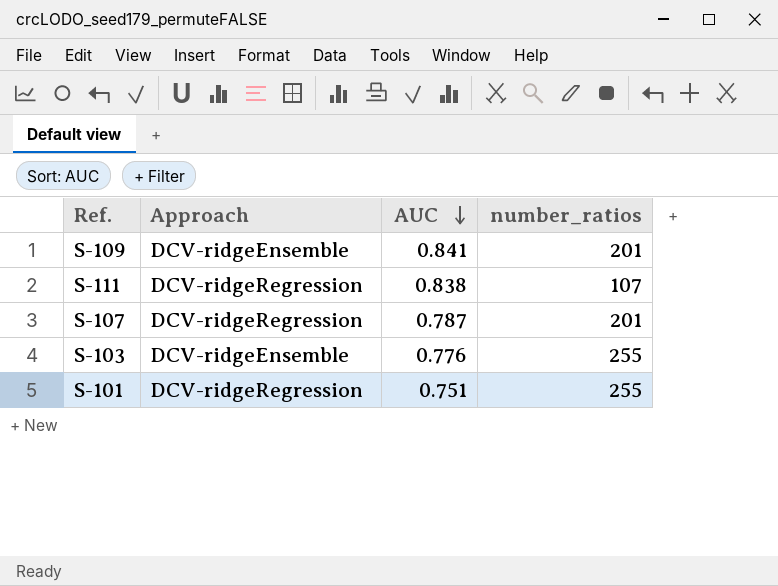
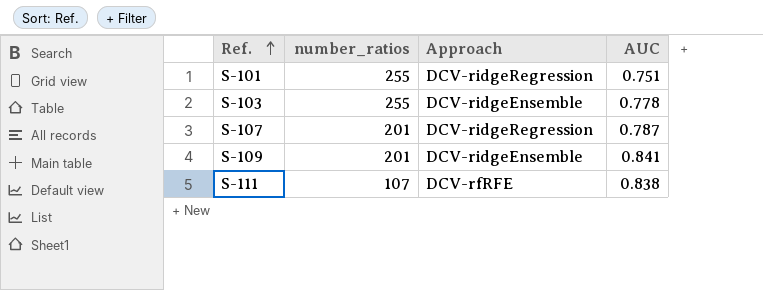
row order: AUC descending -> Ref. ascending
column number_ratios | position: 4 -> 2
S-103 | AUC: 0.776 -> 0.778
S-111 | Approach: DCV-ridgeRegression -> DCV-rfRFE

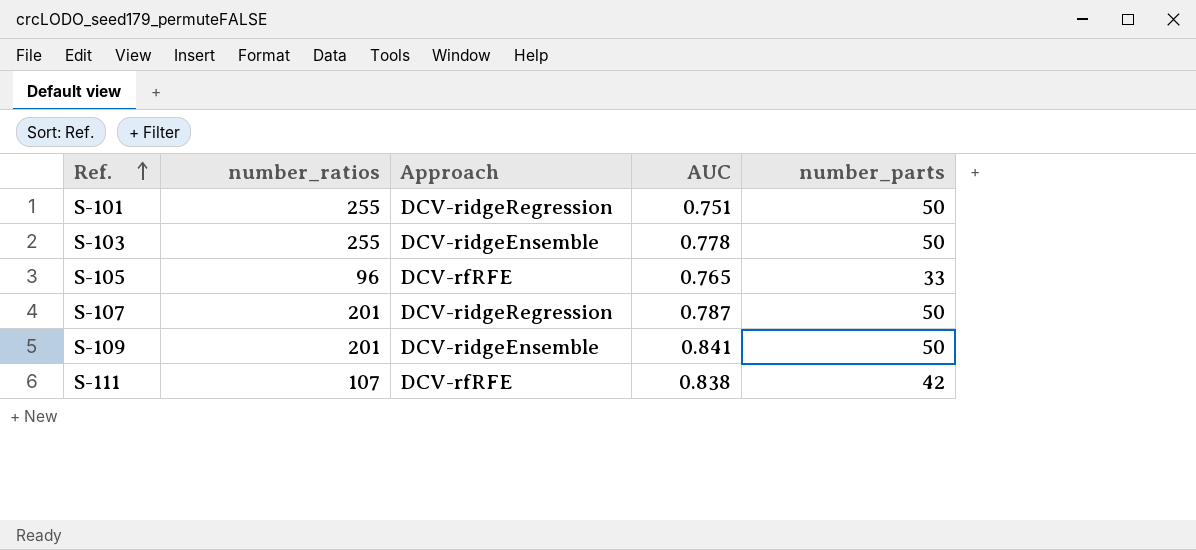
column number_parts | position: none -> 5
row S-105: none -> 96 | DCV-rfRFE | 0.765 | 33

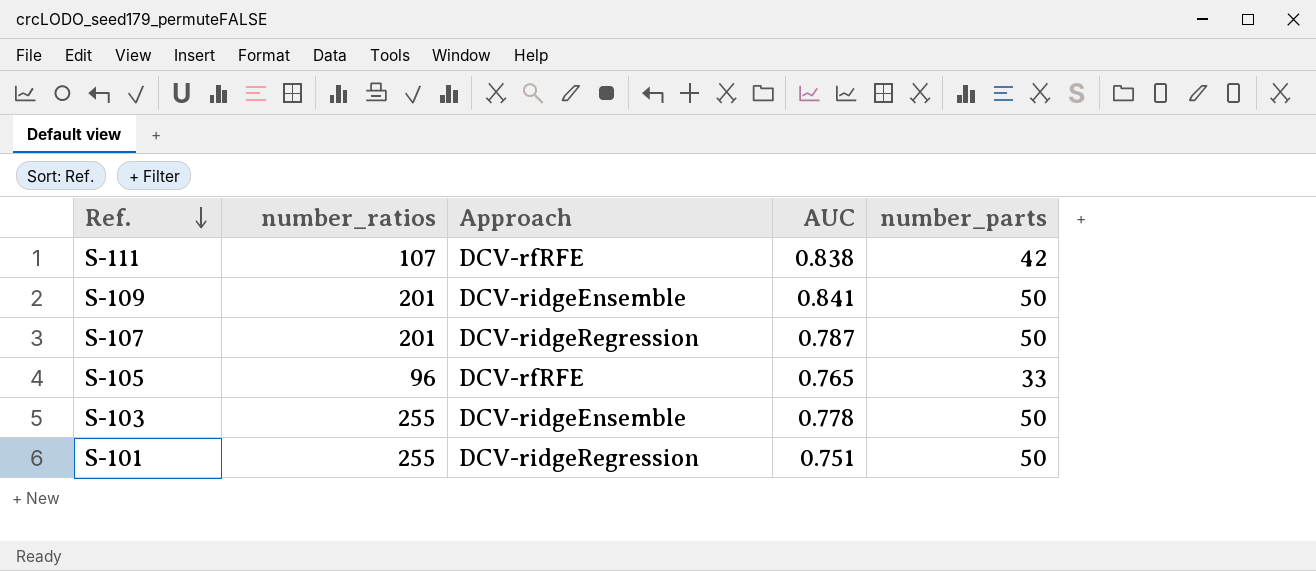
row order: Ref. ascending -> Ref. descending

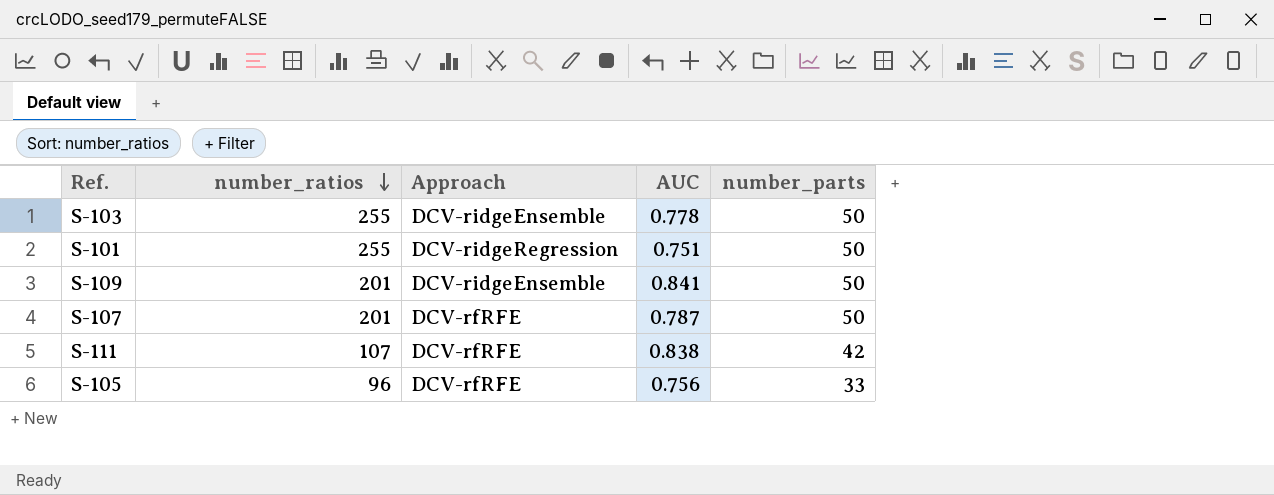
row order: Ref. descending -> number_ratios descending
S-107 | Approach: DCV-ridgeRegression -> DCV-rfRFE
S-105 | AUC: 0.765 -> 0.756

